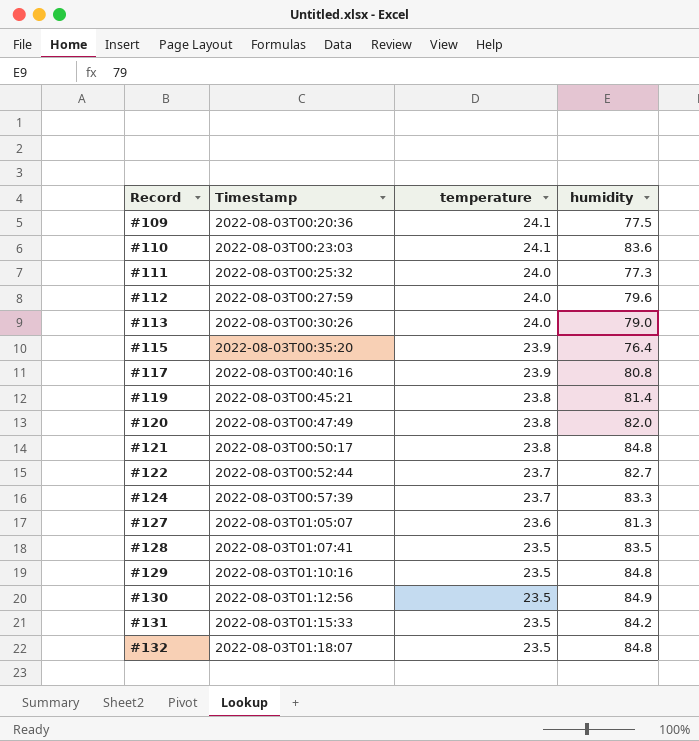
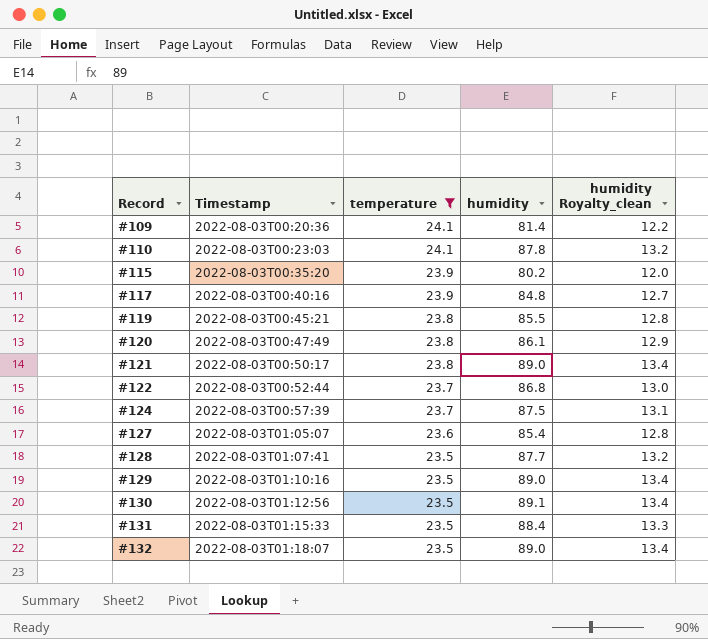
filter: none -> temperature != 24.0
column humidity Royalty_clean | formula: none -> [humidity] * 0.15
#109 | humidity: 77.5 -> 81.4
#110 | humidity: 83.6 -> 87.8
#115 | humidity: 76.4 -> 80.2
#117 | humidity: 80.8 -> 84.8
#119 | humidity: 81.4 -> 85.5
#120 | humidity: 82.0 -> 86.1
#121 | humidity: 84.8 -> 89.0
#122 | humidity: 82.7 -> 86.8
#124 | humidity: 83.3 -> 87.5
#127 | humidity: 81.3 -> 85.4
#128 | humidity: 83.5 -> 87.7
#129 | humidity: 84.8 -> 89.0
#130 | humidity: 84.9 -> 89.1
#131 | humidity: 84.2 -> 88.4
#132 | humidity: 84.8 -> 89.0

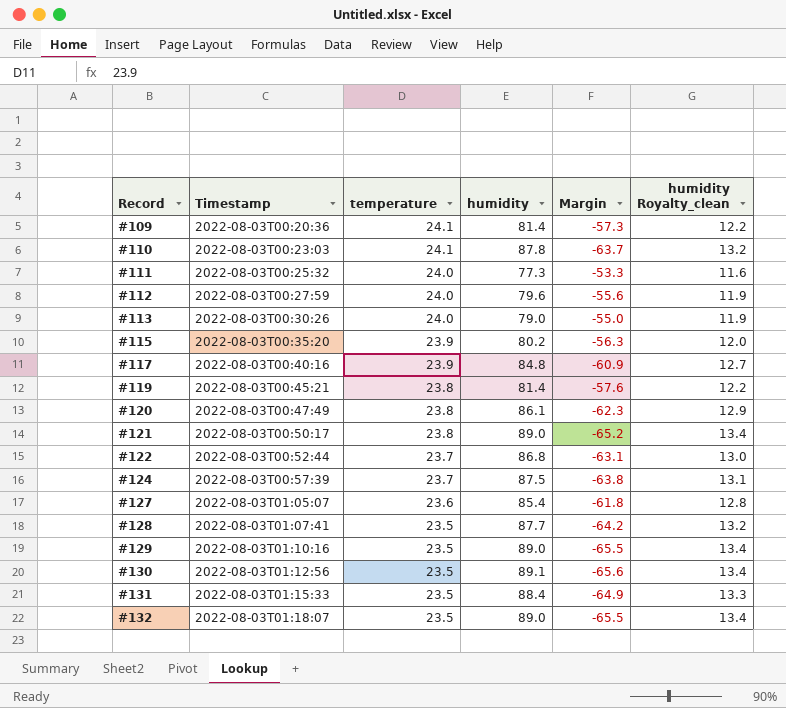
filter: temperature != 24.0 -> none
column Margin | formula: none -> [temperature] - [humidity]
#119 | humidity: 85.5 -> 81.4
#119 | humidity Royalty_clean: 12.8 -> 12.2

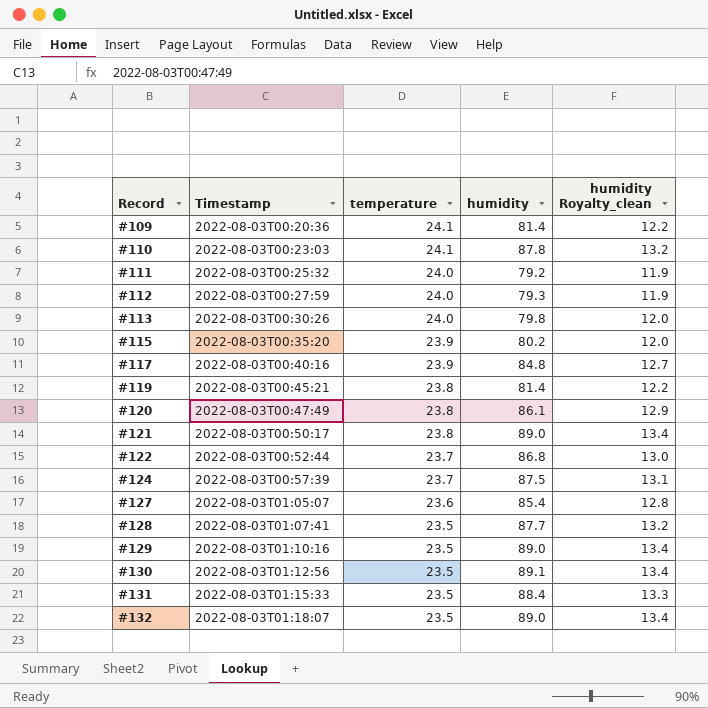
column Margin | formula: [temperature] - [humidity] -> none
#111 | humidity: 77.3 -> 79.2
#111 | humidity Royalty_clean: 11.6 -> 11.9
#112 | humidity: 79.6 -> 79.3
#113 | humidity: 79.0 -> 79.8
#113 | humidity Royalty_clean: 11.9 -> 12.0

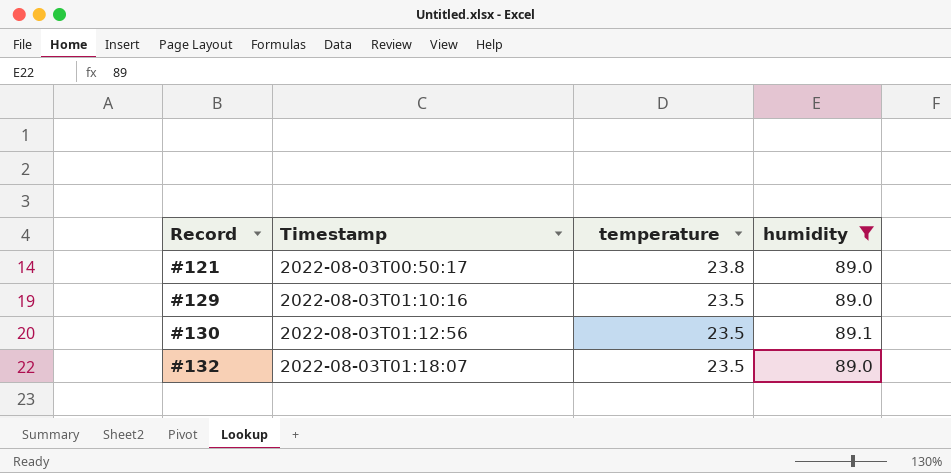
filter: none -> humidity >= 89.0
column humidity Royalty_clean | formula: [humidity] * 0.15 -> none

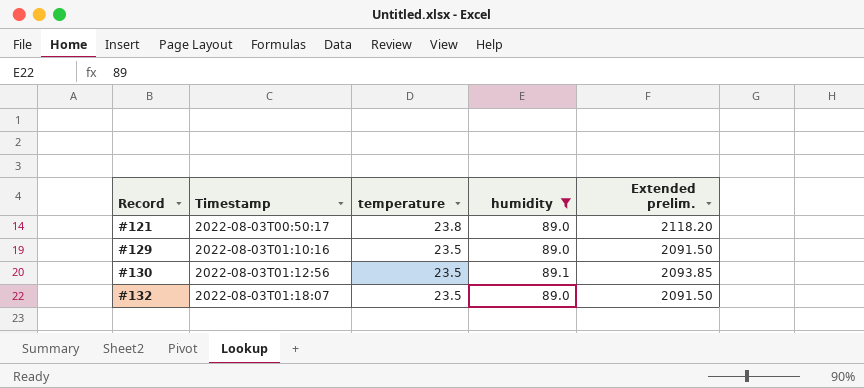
column Extended prelim. | formula: none -> [temperature] * [humidity]

